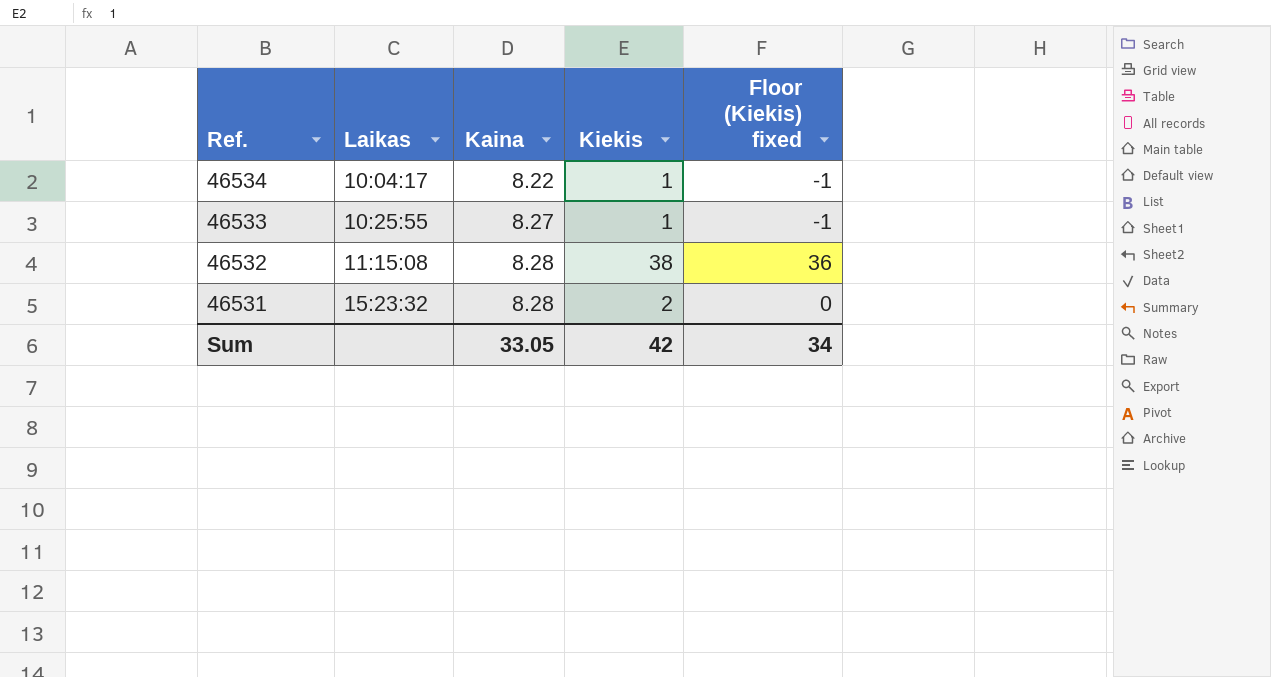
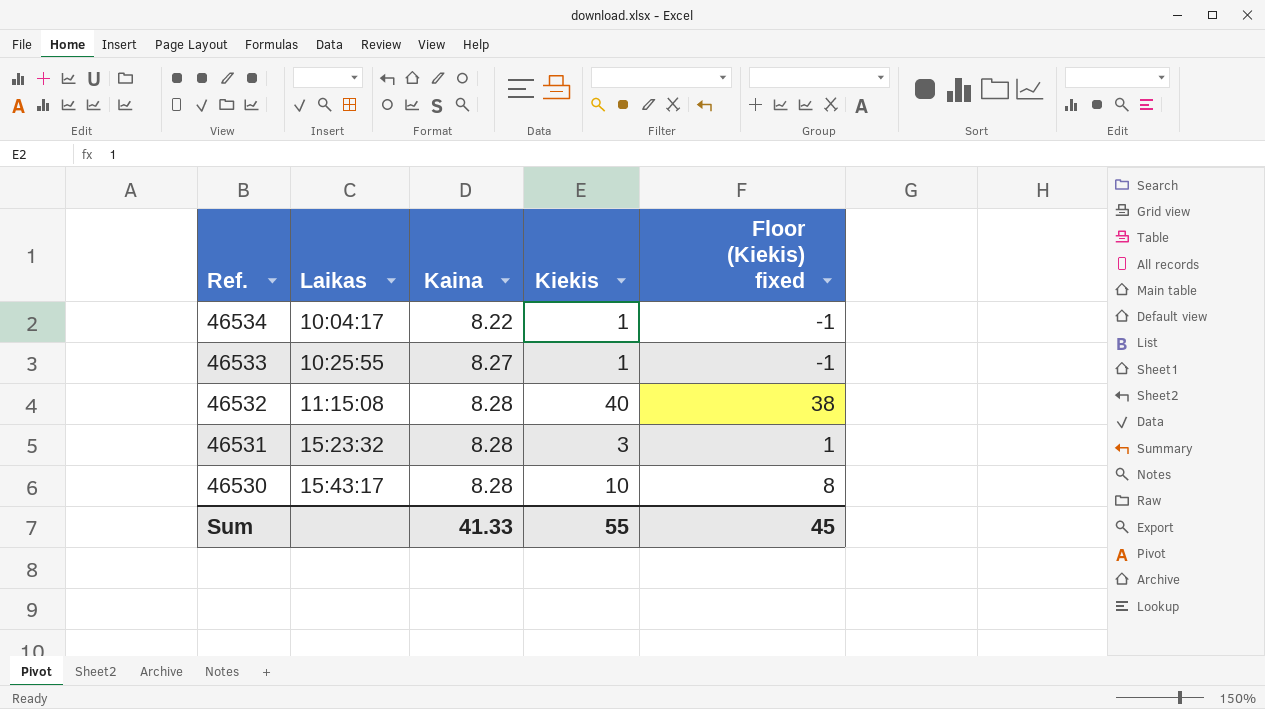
46532 | Kiekis: 38 -> 40
46532 | Floor (Kiekis) fixed: 36 -> 38
46531 | Kiekis: 2 -> 3
46531 | Floor (Kiekis) fixed: 0 -> 1
row 46530: none -> 15:43:17 | 8.28 | 10 | 8
Sum | Kaina: 33.05 -> 41.33
Sum | Kiekis: 42 -> 55
Sum | Floor (Kiekis) fixed: 34 -> 45

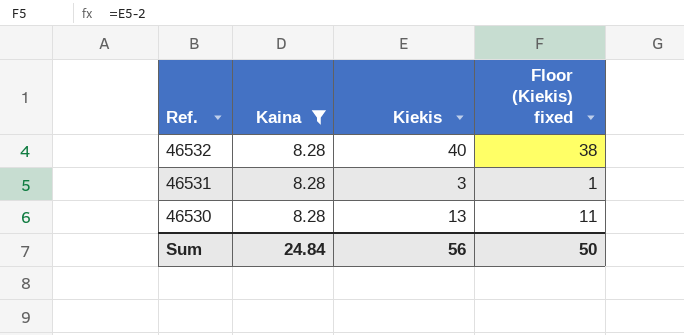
filter: none -> Kaina = 8.28
column Laikas | position: 2 -> none
46530 | Kiekis: 10 -> 13
46530 | Floor (Kiekis) fixed: 8 -> 11
Sum | Kaina: 41.33 -> 24.84
Sum | Kiekis: 55 -> 56
Sum | Floor (Kiekis) fixed: 45 -> 50

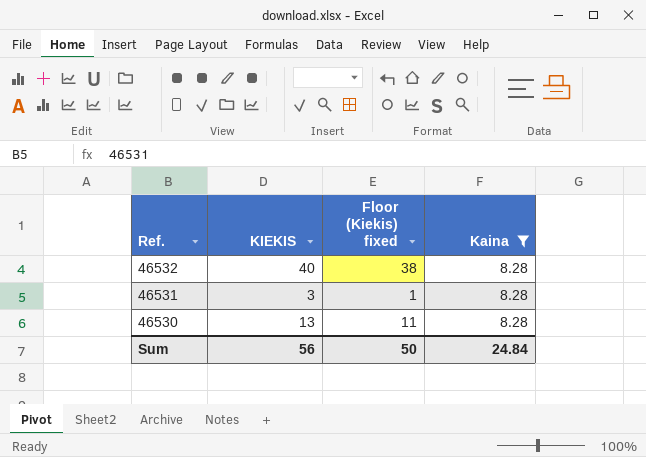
column name: Kiekis -> KIEKIS
column Kaina | position: 2 -> 4

